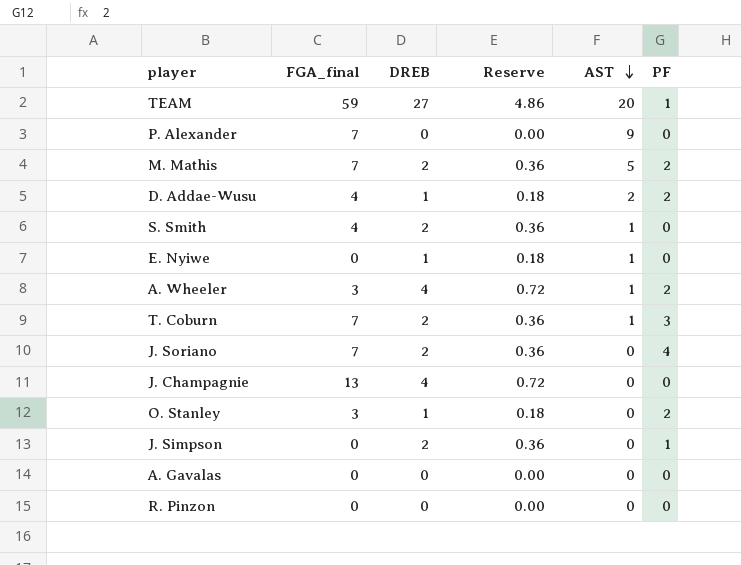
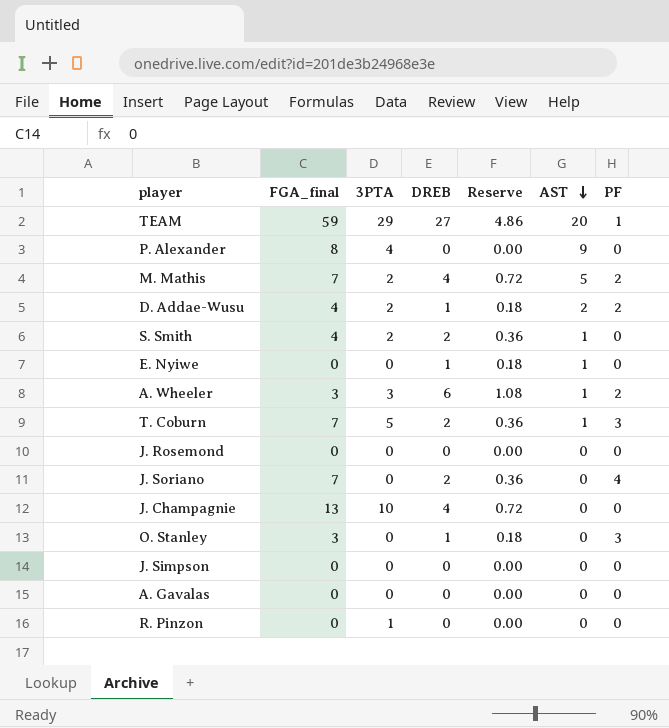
column 3PTA | position: none -> 3
P. Alexander | FGA_final: 7 -> 8
M. Mathis | DREB: 2 -> 4
M. Mathis | Reserve: 0.36 -> 0.72
A. Wheeler | DREB: 4 -> 6
A. Wheeler | Reserve: 0.72 -> 1.08
row J. Rosemond: none -> 0 | 0 | 0 | 0.00 | 0 | 0
O. Stanley | PF: 2 -> 3
J. Simpson | DREB: 2 -> 0
J. Simpson | Reserve: 0.36 -> 0.00
J. Simpson | PF: 1 -> 0

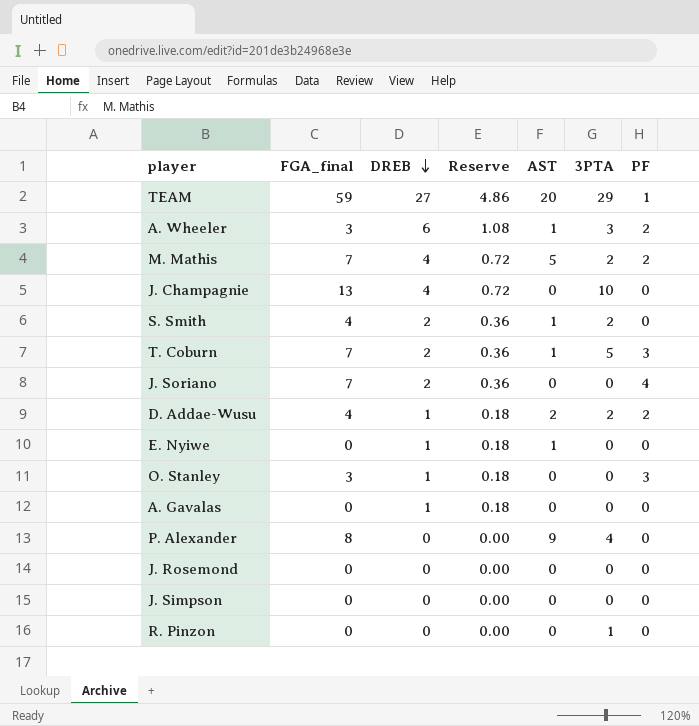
row order: AST descending -> DREB descending
column 3PTA | position: 3 -> 6
A. Gavalas | DREB: 0 -> 1
A. Gavalas | Reserve: 0.00 -> 0.18

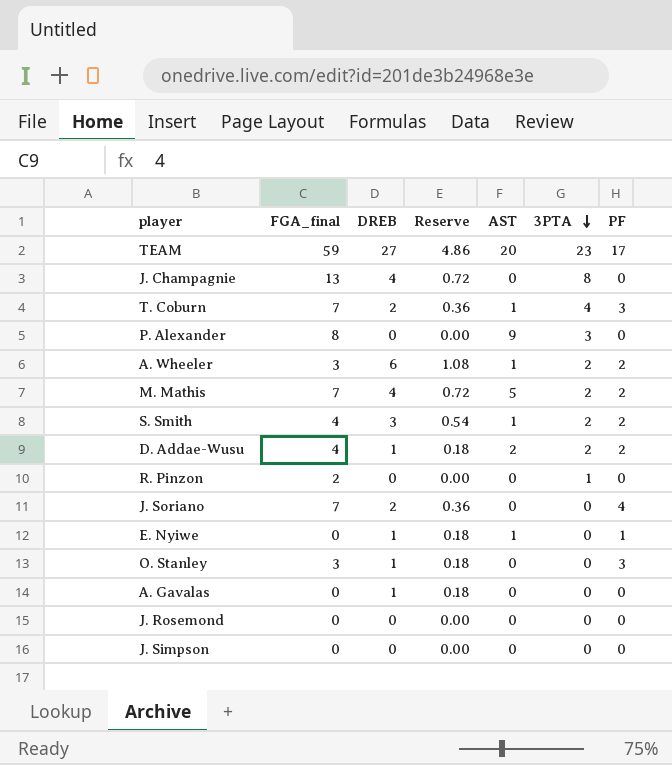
row order: DREB descending -> 3PTA descending
TEAM | 3PTA: 29 -> 23
TEAM | PF: 1 -> 17
J. Champagnie | 3PTA: 10 -> 8
T. Coburn | 3PTA: 5 -> 4
P. Alexander | 3PTA: 4 -> 3
A. Wheeler | 3PTA: 3 -> 2
S. Smith | DREB: 2 -> 3
S. Smith | Reserve: 0.36 -> 0.54
S. Smith | PF: 0 -> 2
R. Pinzon | FGA_final: 0 -> 2
E. Nyiwe | PF: 0 -> 1

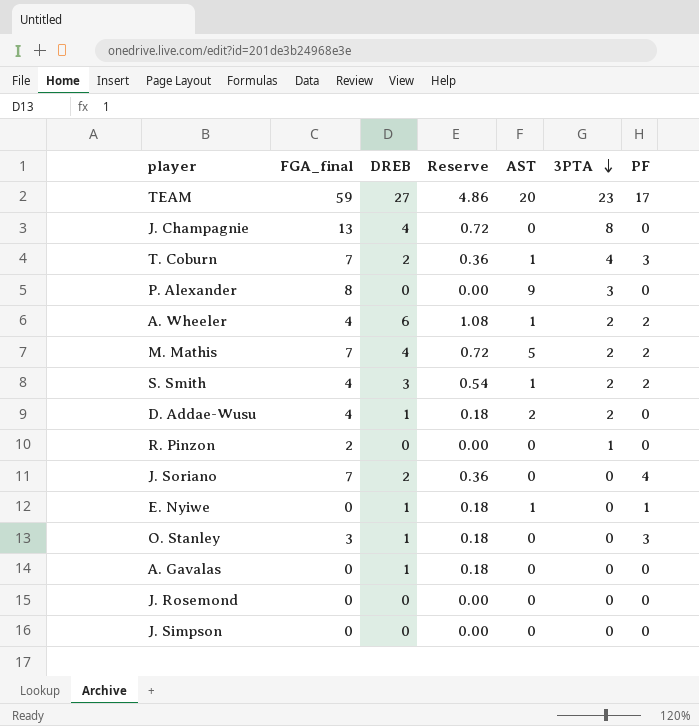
A. Wheeler | FGA_final: 3 -> 4
D. Addae-Wusu | PF: 2 -> 0

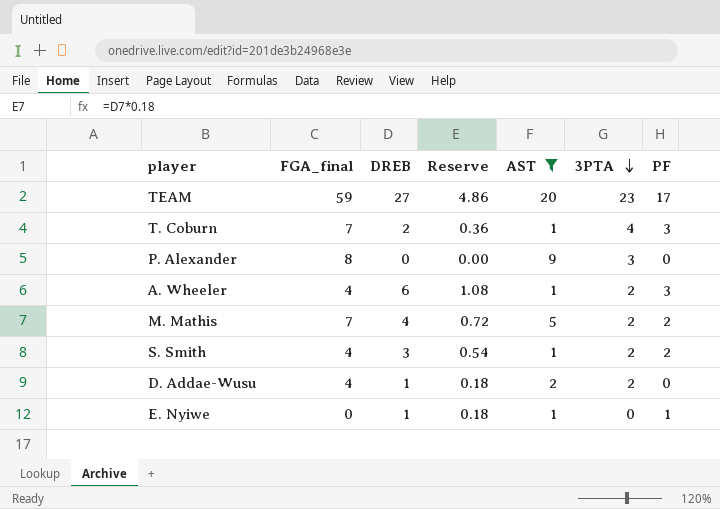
filter: none -> AST != 0
A. Wheeler | PF: 2 -> 3

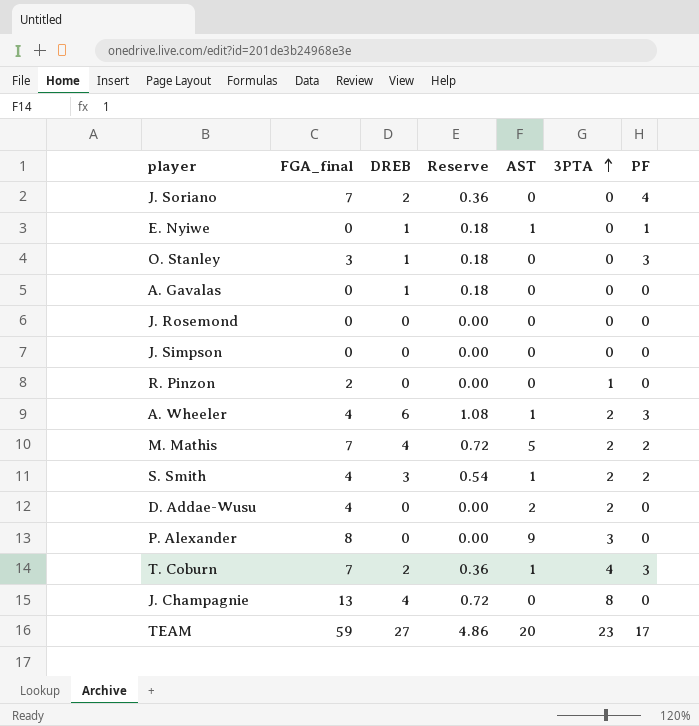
filter: AST != 0 -> none
row order: 3PTA descending -> 3PTA ascending
D. Addae-Wusu | DREB: 1 -> 0
D. Addae-Wusu | Reserve: 0.18 -> 0.00

